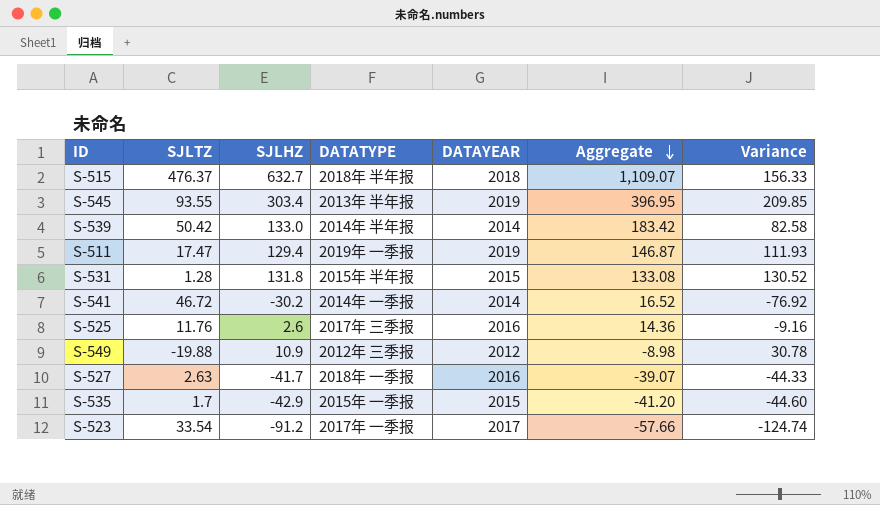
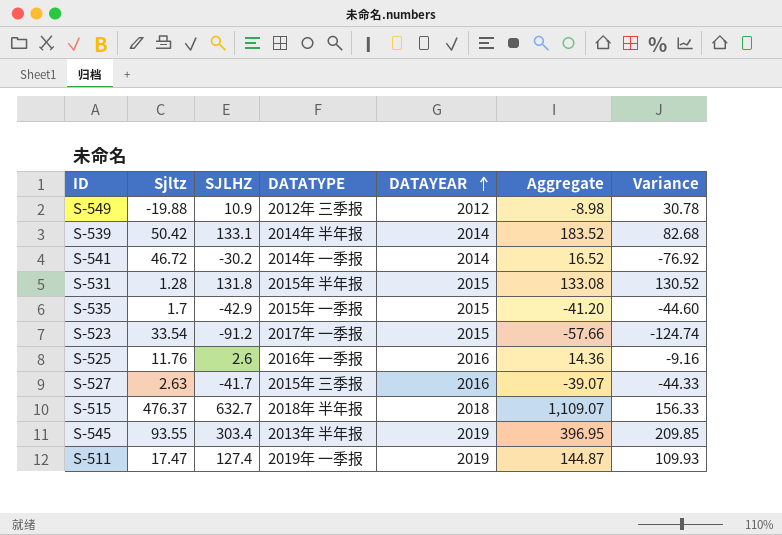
row order: Aggregate descending -> DATAYEAR ascending
column name: SJLTZ -> Sjltz
S-539 | SJLHZ: 133.0 -> 133.1
S-539 | Aggregate: 183.42 -> 183.52
S-539 | Variance: 82.58 -> 82.68
S-523 | DATAYEAR: 2017 -> 2015
S-525 | DATATYPE: 2017年 三季报 -> 2016年 一季报
S-527 | DATATYPE: 2018年 一季报 -> 2015年 三季报
S-511 | SJLHZ: 129.4 -> 127.4
S-511 | Aggregate: 146.87 -> 144.87
S-511 | Variance: 111.93 -> 109.93

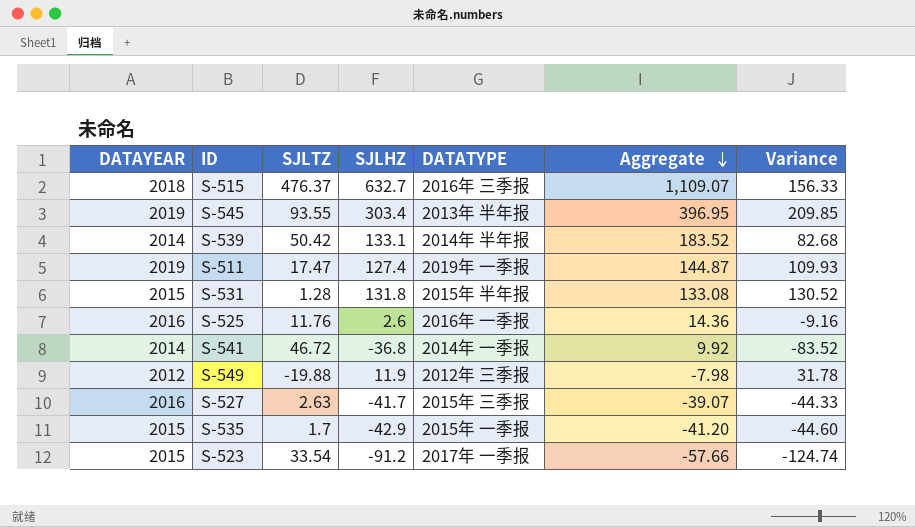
row order: DATAYEAR ascending -> Aggregate descending
column DATAYEAR | position: 5 -> 1
column name: Sjltz -> SJLTZ
S-515 | DATATYPE: 2018年 半年报 -> 2016年 三季报
S-541 | SJLHZ: -30.2 -> -36.8
S-541 | Aggregate: 16.52 -> 9.92
S-541 | Variance: -76.92 -> -83.52
S-549 | SJLHZ: 10.9 -> 11.9
S-549 | Aggregate: -8.98 -> -7.98
S-549 | Variance: 30.78 -> 31.78

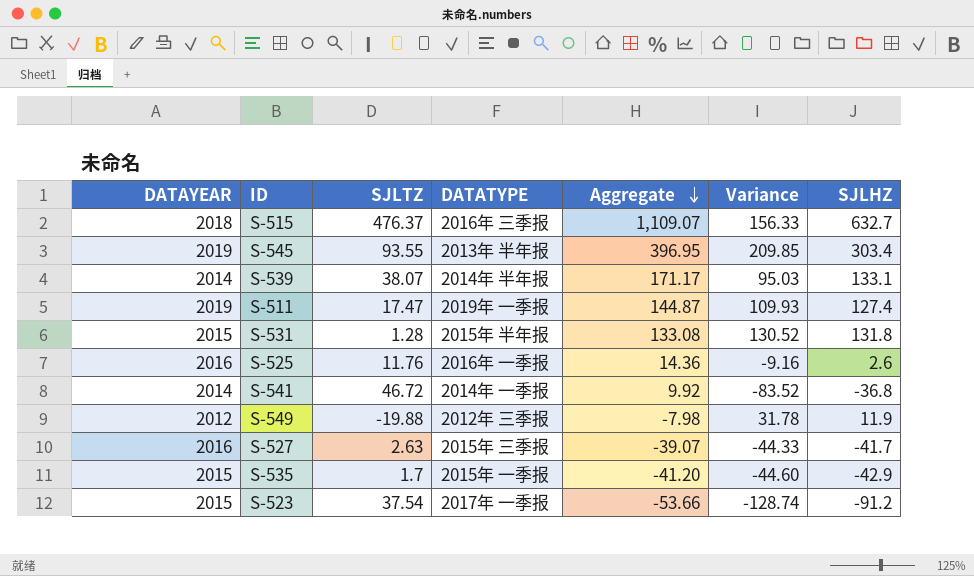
column SJLHZ | position: 4 -> 7
S-539 | SJLTZ: 50.42 -> 38.07
S-539 | Aggregate: 183.52 -> 171.17
S-539 | Variance: 82.68 -> 95.03
S-523 | SJLTZ: 33.54 -> 37.54
S-523 | Aggregate: -57.66 -> -53.66
S-523 | Variance: -124.74 -> -128.74

